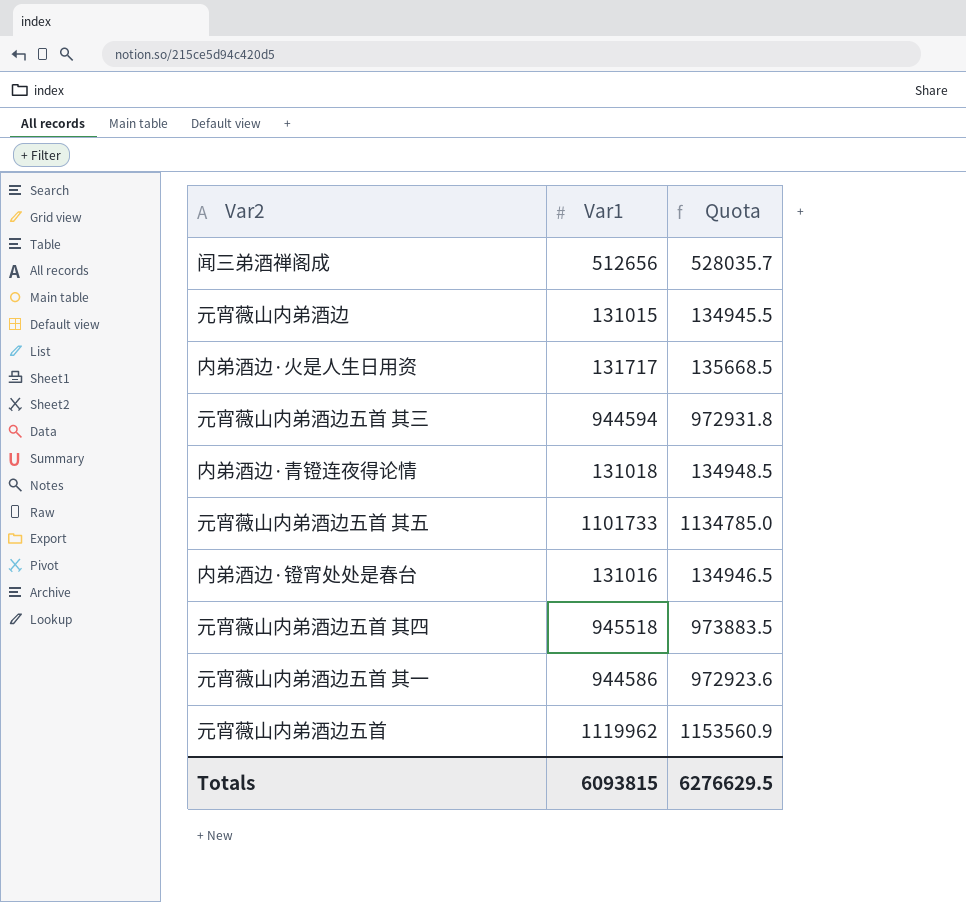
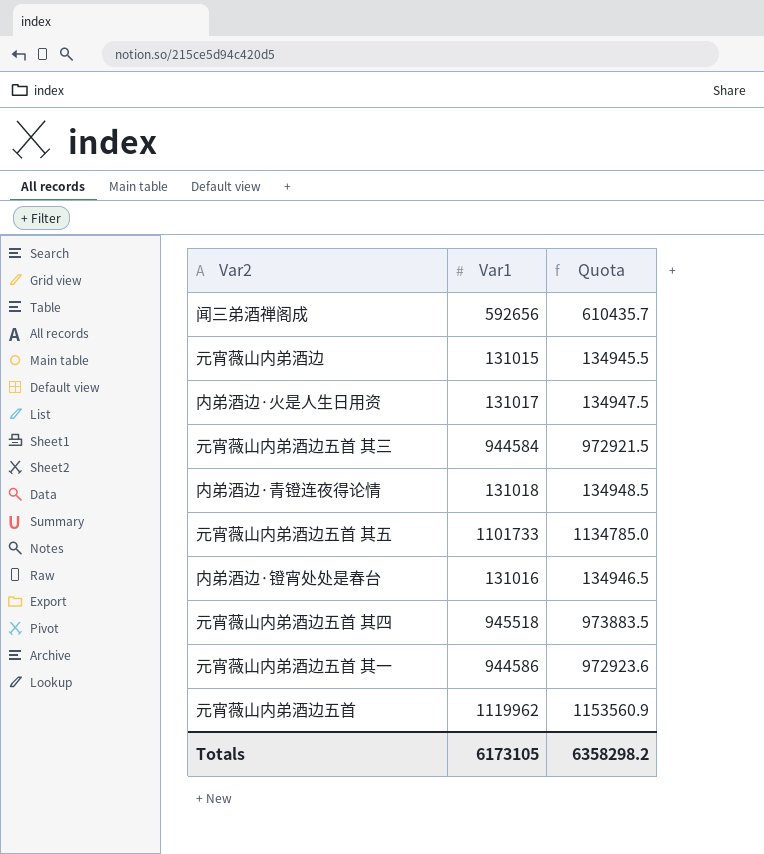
闻三弟酒禅阁成 | Var1: 512656 -> 592656
闻三弟酒禅阁成 | Quota: 528035.7 -> 610435.7
内弟酒边·火是人生日用资 | Var1: 131717 -> 131017
内弟酒边·火是人生日用资 | Quota: 135668.5 -> 134947.5
元宵薇山内弟酒边五首 其三 | Var1: 944594 -> 944584
元宵薇山内弟酒边五首 其三 | Quota: 972931.8 -> 972921.5
Totals | Var1: 6093815 -> 6173105
Totals | Quota: 6276629.5 -> 6358298.2

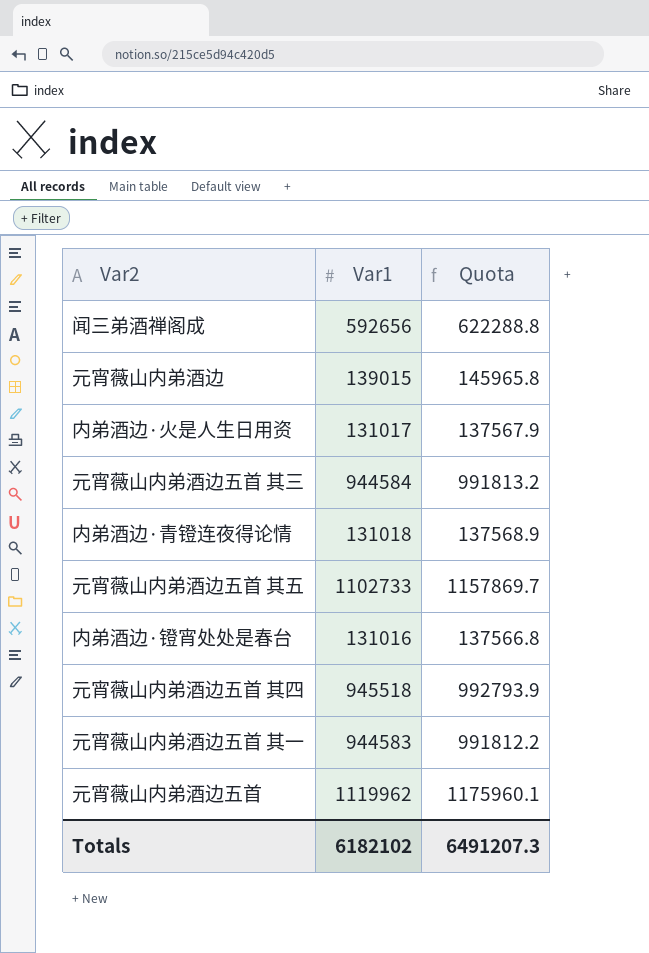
column Quota | formula: [Var1] * 1.03 -> [Var1] * 1.05
元宵薇山内弟酒边 | Var1: 131015 -> 139015
元宵薇山内弟酒边五首 其五 | Var1: 1101733 -> 1102733
元宵薇山内弟酒边五首 其一 | Var1: 944586 -> 944583
Totals | Var1: 6173105 -> 6182102
Totals | Quota: 6358298.2 -> 6491207.3

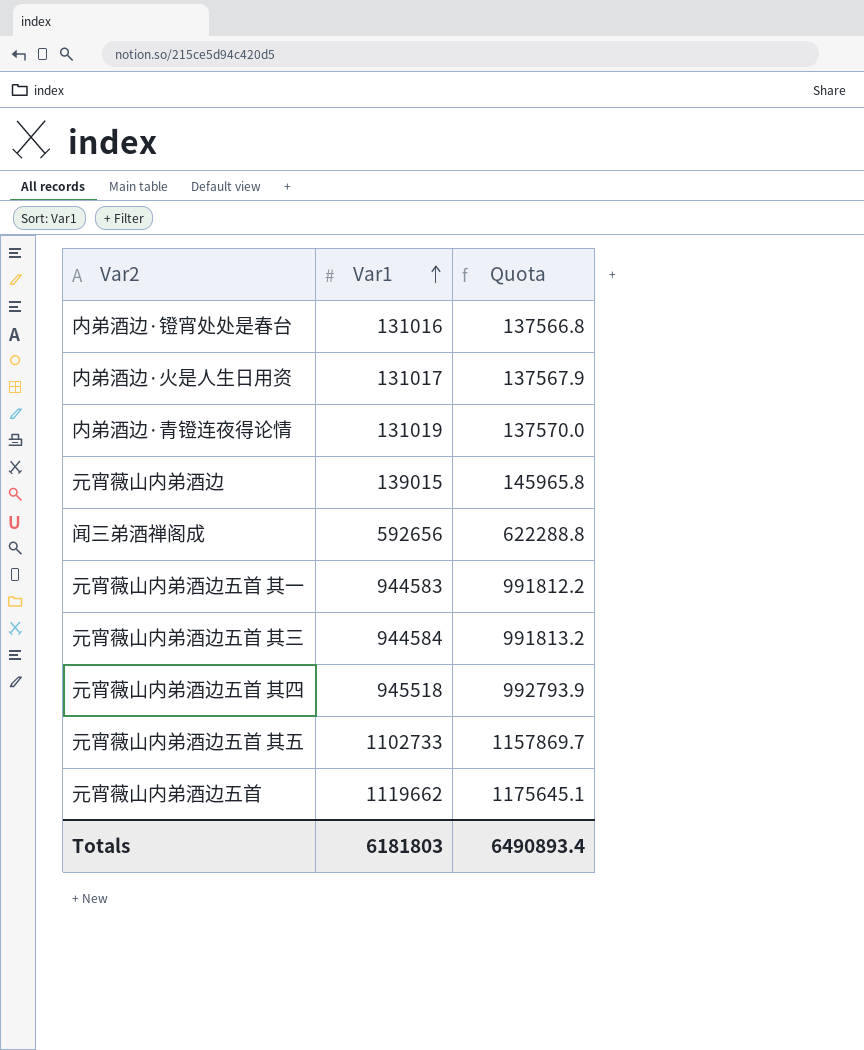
row order: none -> Var1 ascending
内弟酒边·青镫连夜得论情 | Var1: 131018 -> 131019
内弟酒边·青镫连夜得论情 | Quota: 137568.9 -> 137570.0
元宵薇山内弟酒边五首 | Var1: 1119962 -> 1119662
元宵薇山内弟酒边五首 | Quota: 1175960.1 -> 1175645.1
Totals | Var1: 6182102 -> 6181803
Totals | Quota: 6491207.3 -> 6490893.4

